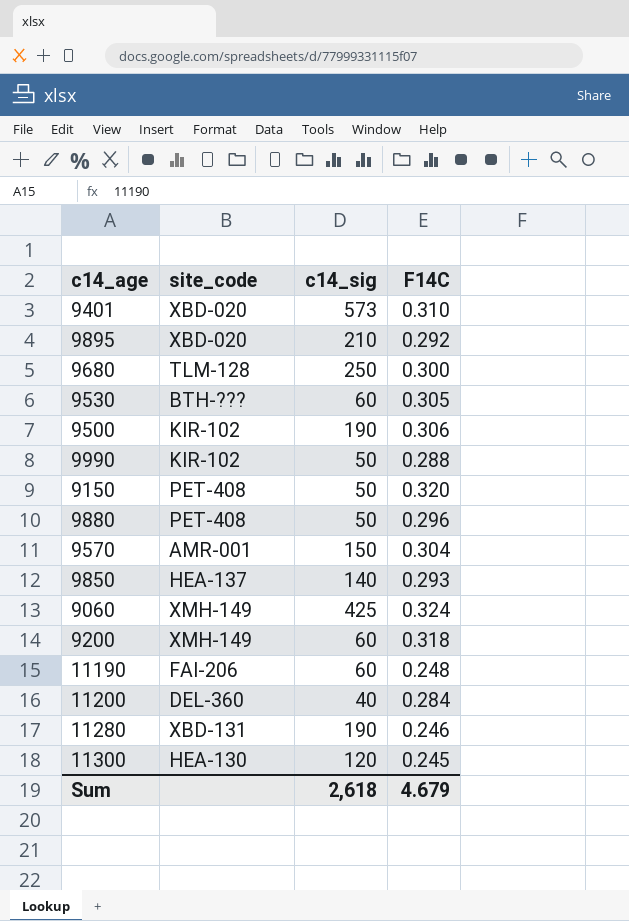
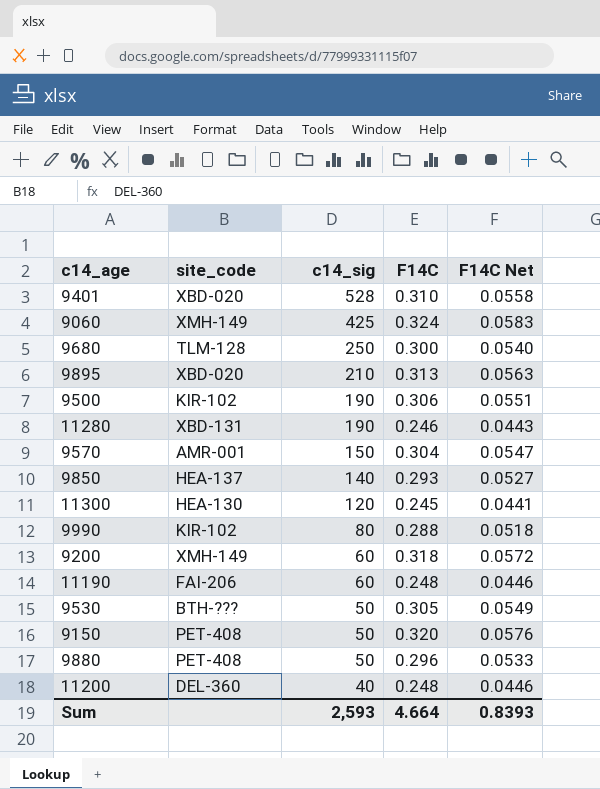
row order: none -> c14_sig descending
column F14C Net | formula: none -> [F14C] * 0.18
9401 | c14_sig: 573 -> 528
9895 | F14C: 0.292 -> 0.313
9990 | c14_sig: 50 -> 80
9530 | c14_sig: 60 -> 50
11200 | F14C: 0.284 -> 0.248
Sum | c14_sig: 2,618 -> 2,593
Sum | F14C: 4.679 -> 4.664

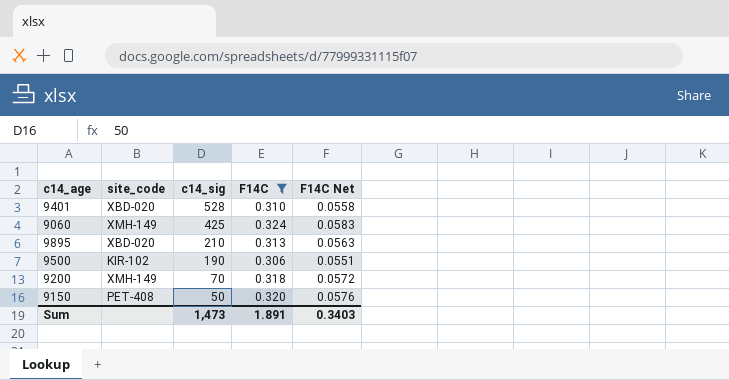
filter: none -> F14C >= 0.306
9200 | c14_sig: 60 -> 70
Sum | c14_sig: 2,593 -> 1,473
Sum | F14C: 4.664 -> 1.891
Sum | F14C Net: 0.8393 -> 0.3403

